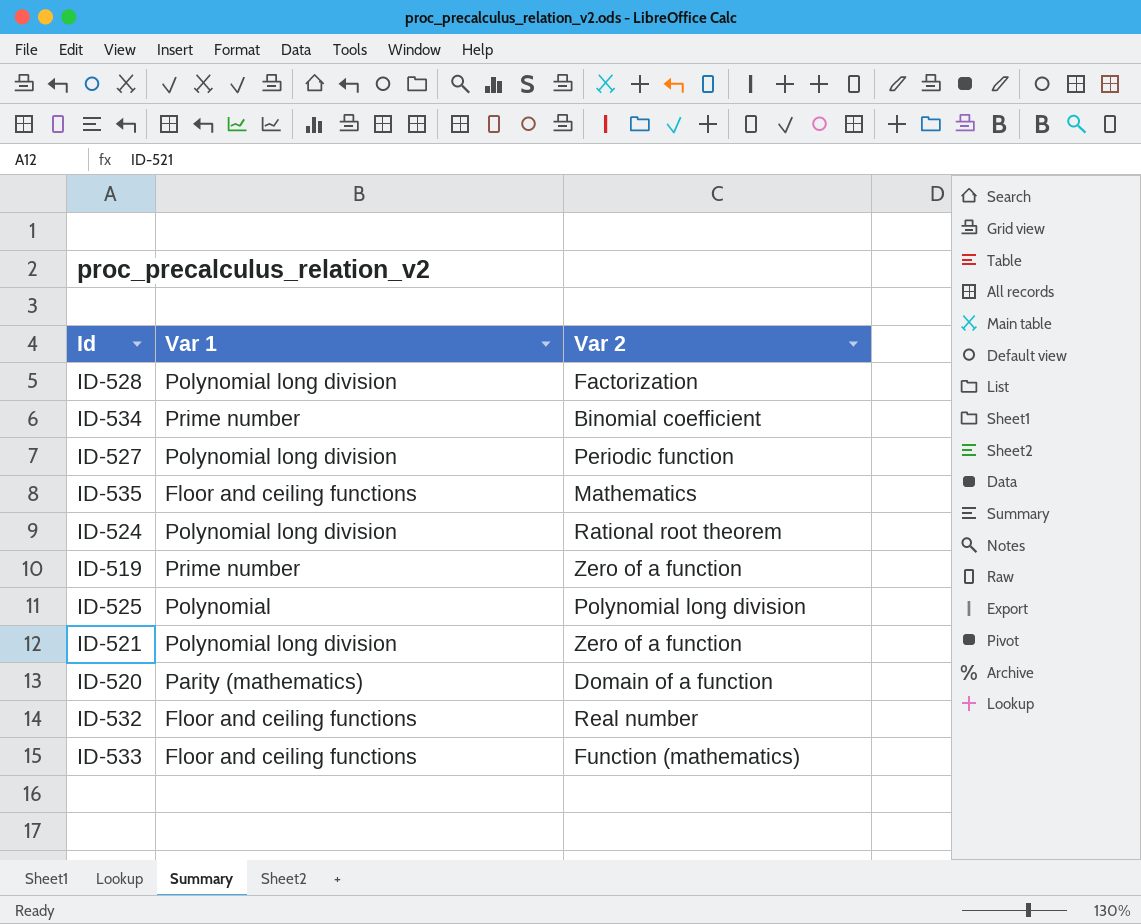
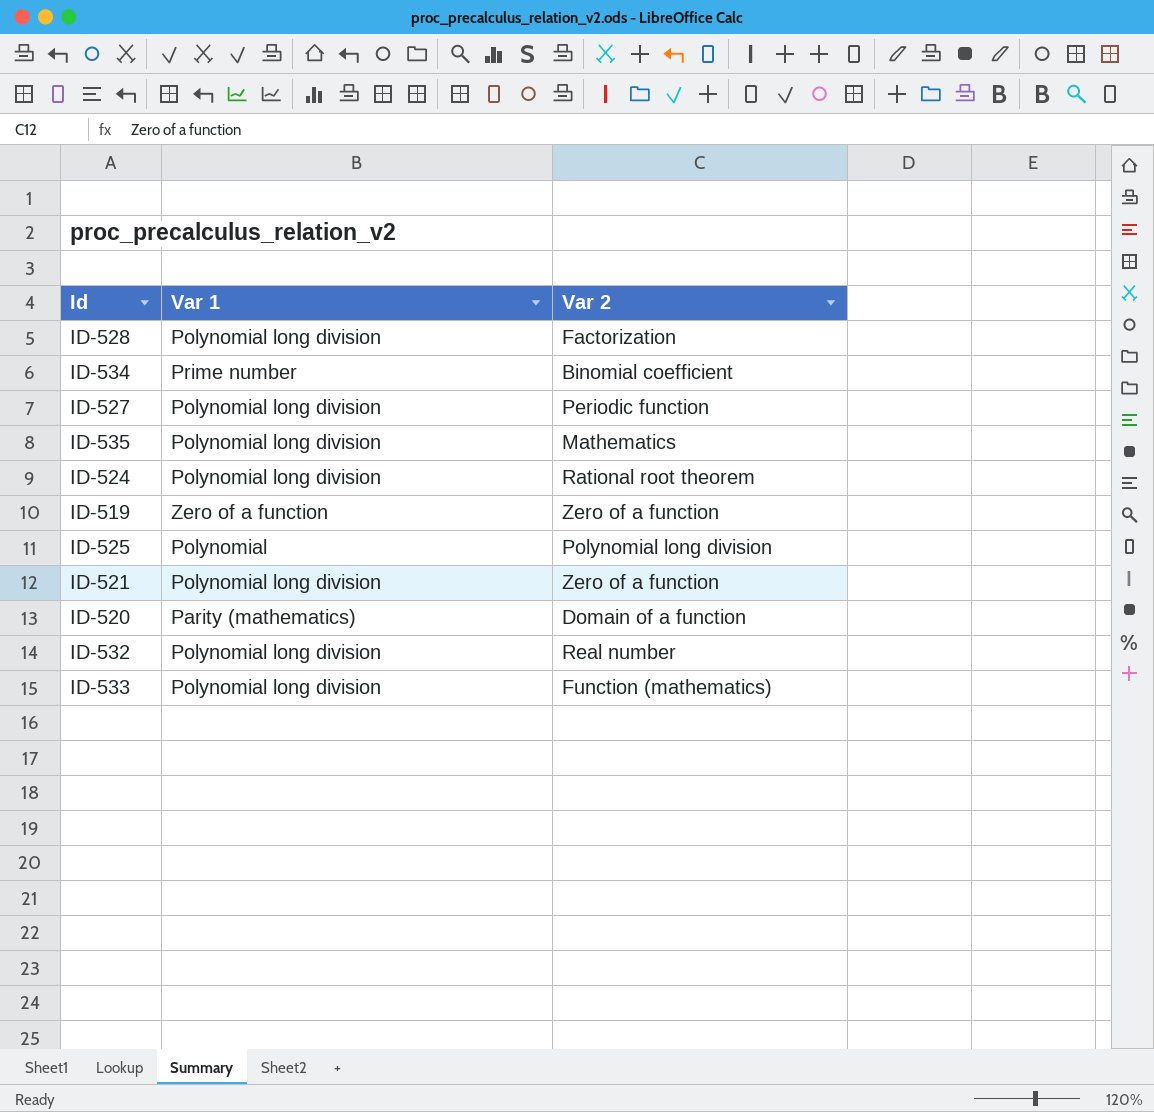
ID-535 | Var 1: Floor and ceiling functions -> Polynomial long division
ID-519 | Var 1: Prime number -> Zero of a function
ID-532 | Var 1: Floor and ceiling functions -> Polynomial long division
ID-533 | Var 1: Floor and ceiling functions -> Polynomial long division

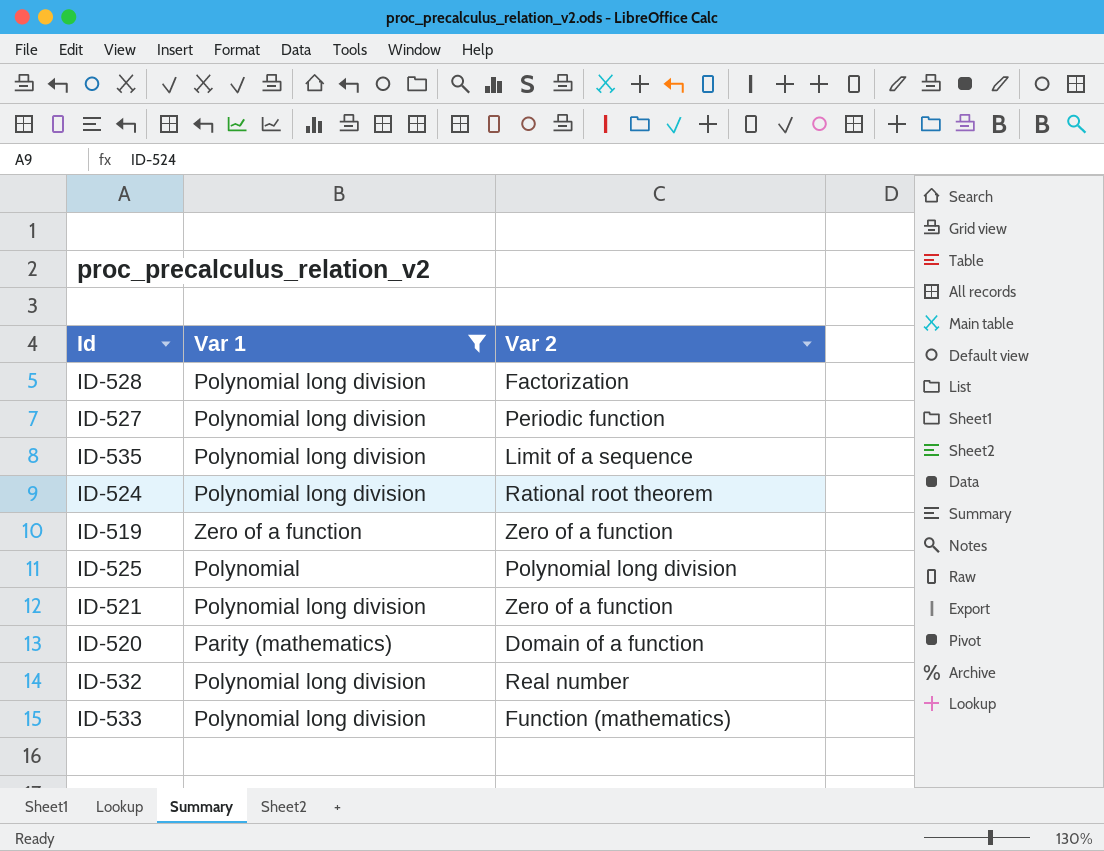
filter: none -> Var 1 != Prime number
ID-535 | Var 2: Mathematics -> Limit of a sequence

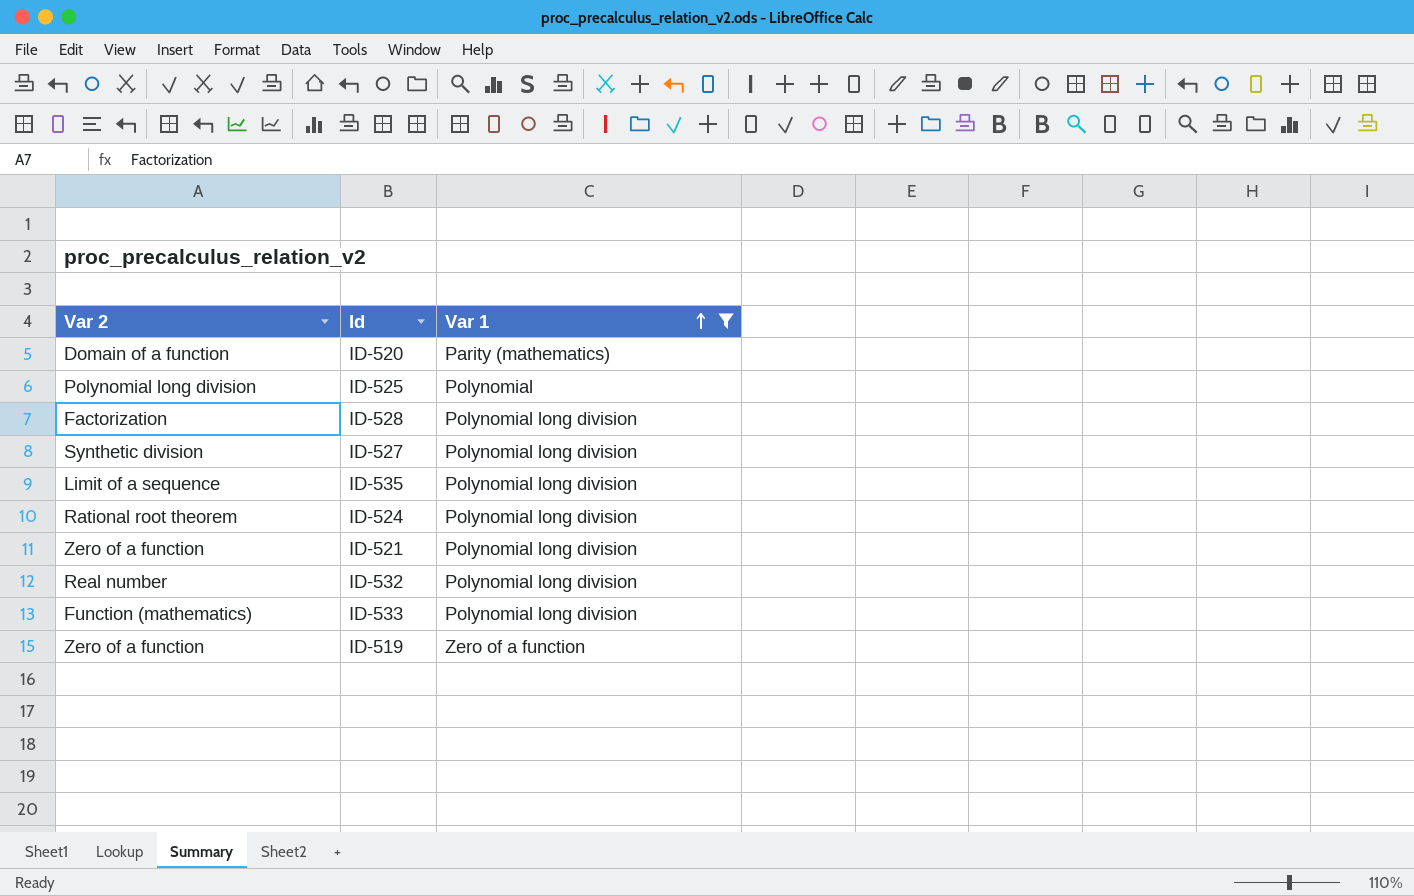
row order: none -> Var 1 ascending
column Var 2 | position: 3 -> 1
ID-527 | Var 2: Periodic function -> Synthetic division

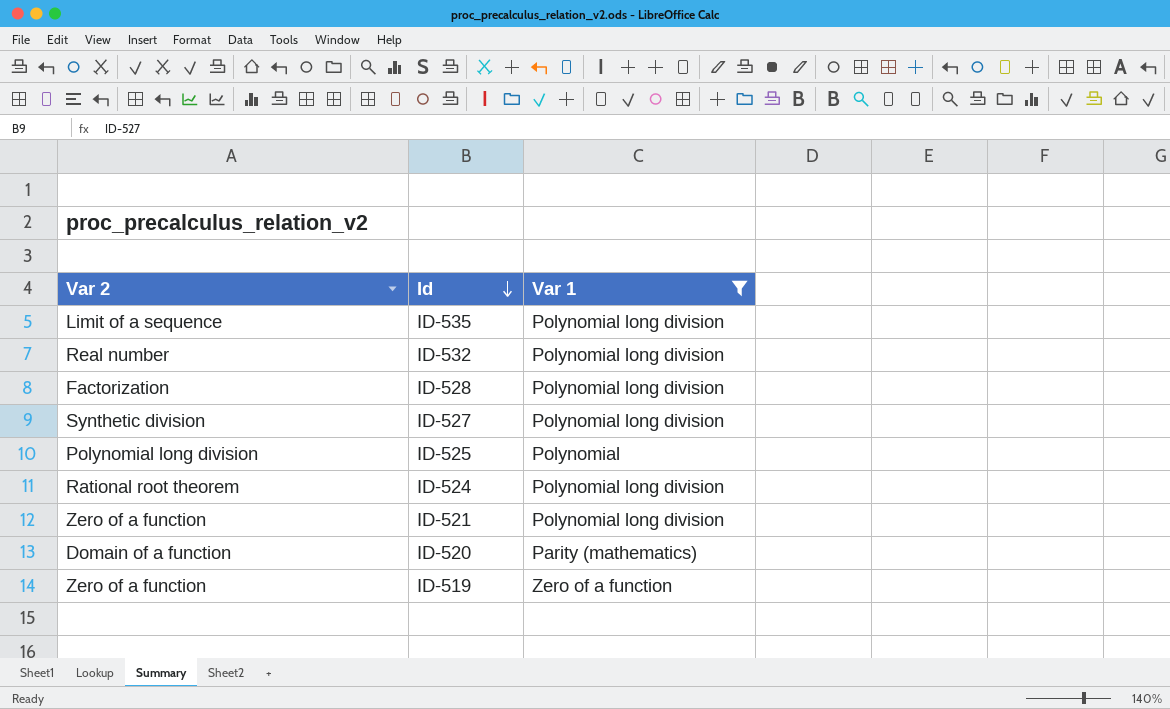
row order: Var 1 ascending -> Id descending
row ID-533: Function (mathematics) | Polynomial long division -> none

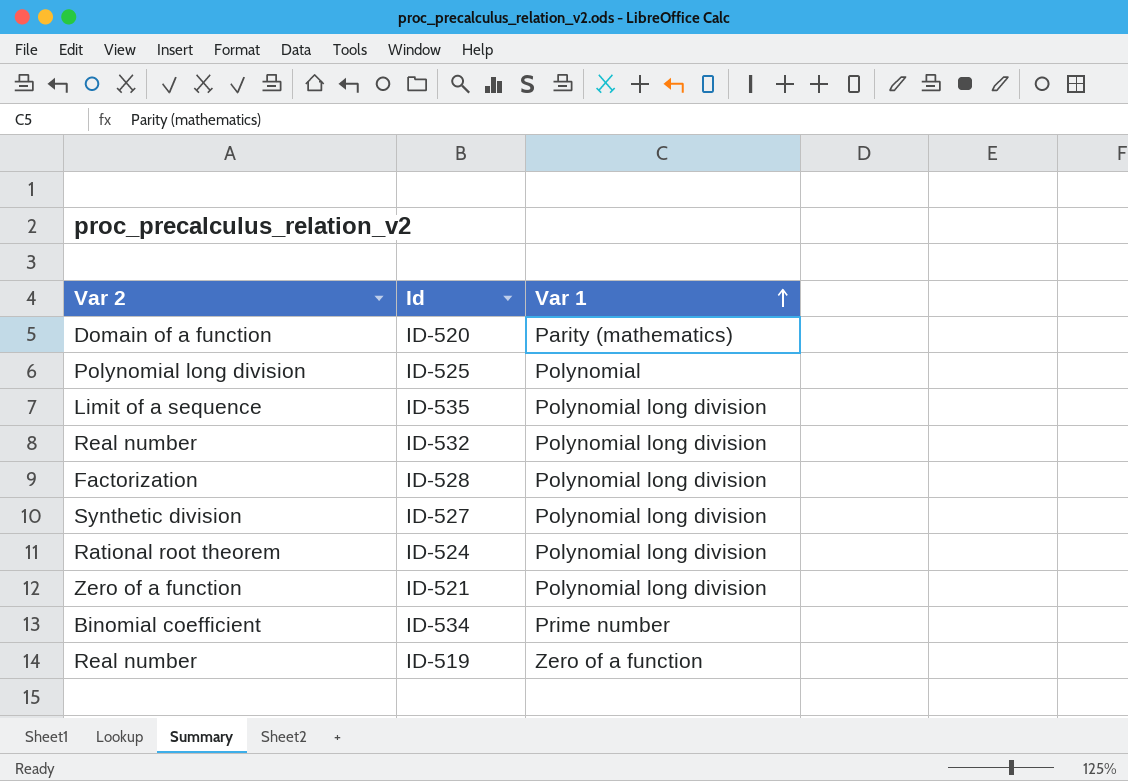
filter: Var 1 != Prime number -> none
row order: Id descending -> Var 1 ascending
ID-519 | Var 2: Zero of a function -> Real number

